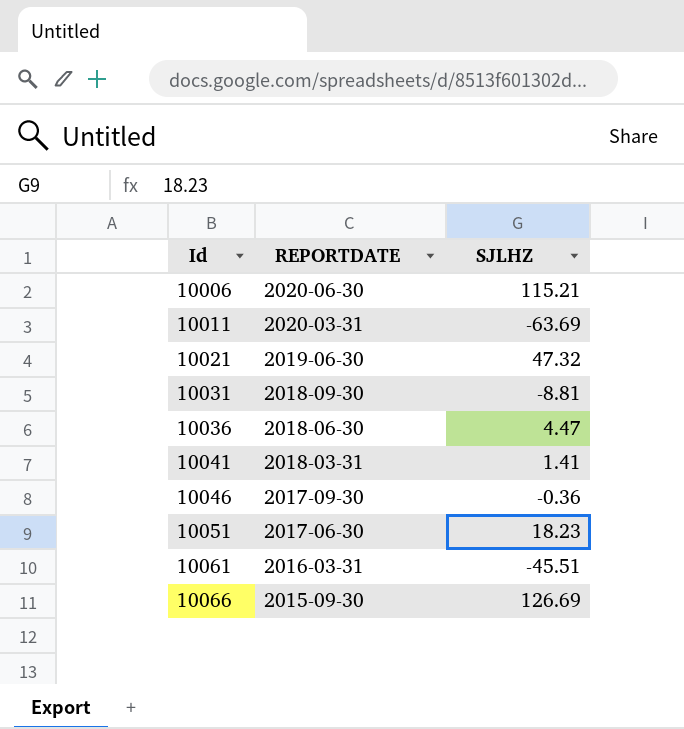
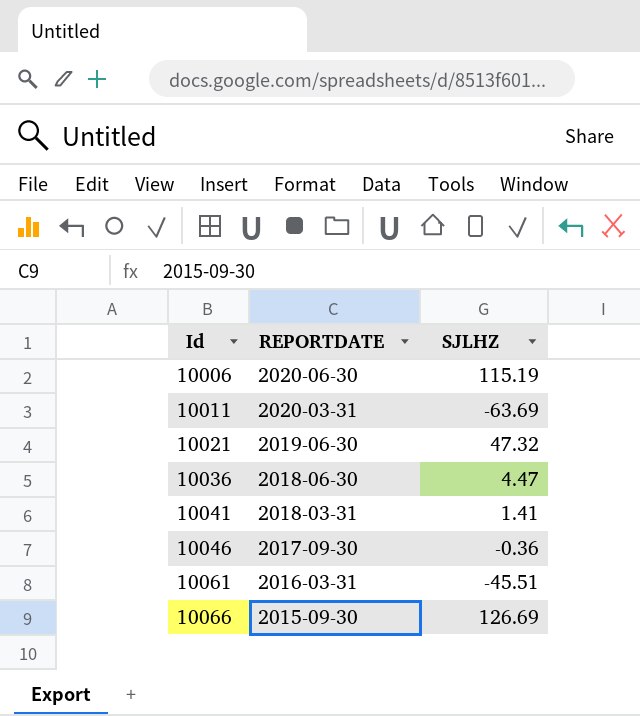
row 10031: 2018-09-30 | -8.81 -> none
row 10051: 2017-06-30 | 18.23 -> none
10006 | SJLHZ: 115.21 -> 115.19

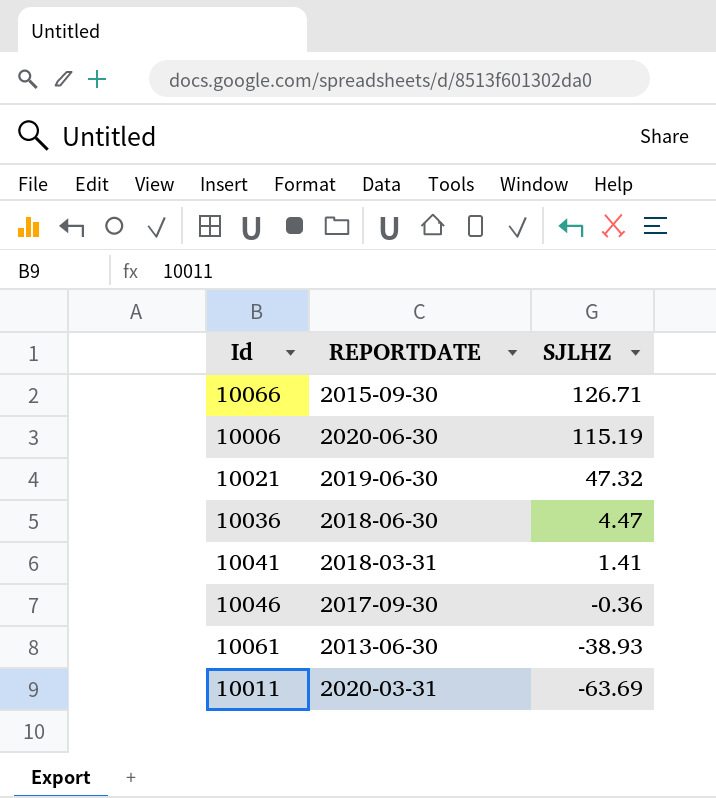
row order: Id ascending -> SJLHZ descending
10066 | SJLHZ: 126.69 -> 126.71
10061 | REPORTDATE: 2016-03-31 -> 2013-06-30
10061 | SJLHZ: -45.51 -> -38.93

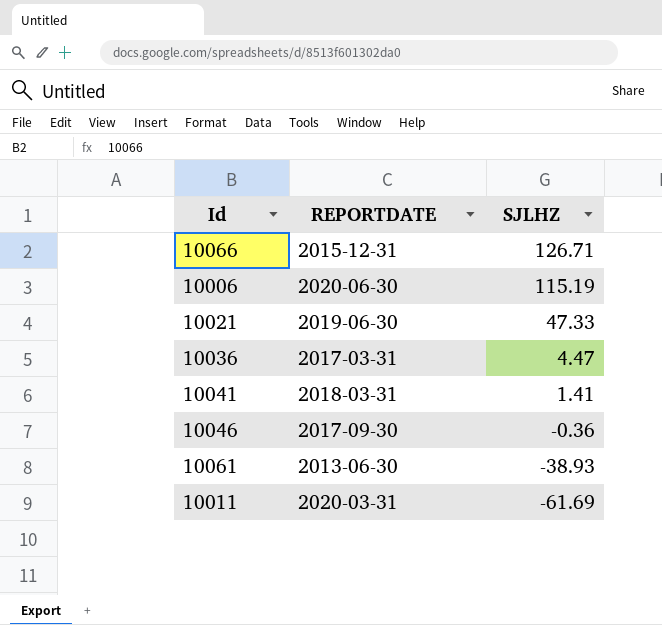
10066 | REPORTDATE: 2015-09-30 -> 2015-12-31
10021 | SJLHZ: 47.32 -> 47.33
10036 | REPORTDATE: 2018-06-30 -> 2017-03-31
10011 | SJLHZ: -63.69 -> -61.69

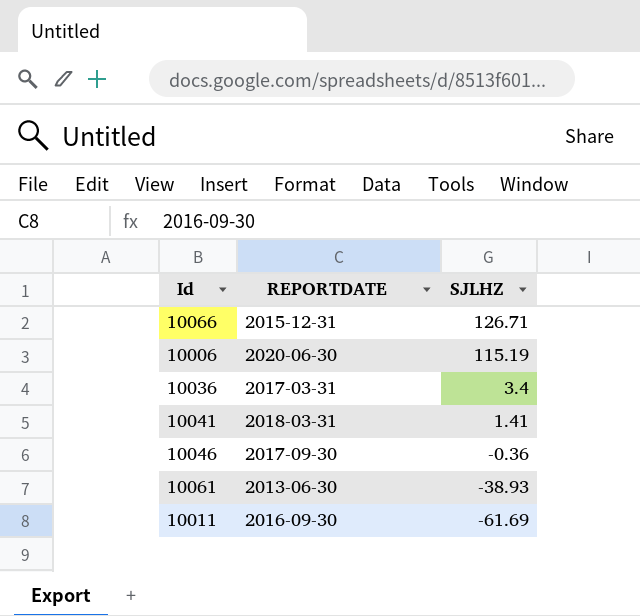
row 10021: 2019-06-30 | 47.33 -> none
10036 | SJLHZ: 4.47 -> 3.4
10011 | REPORTDATE: 2020-03-31 -> 2016-09-30

